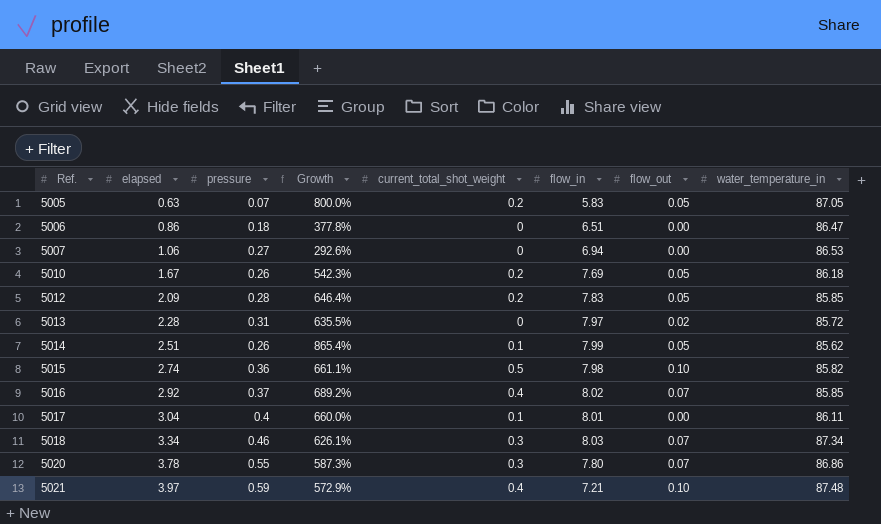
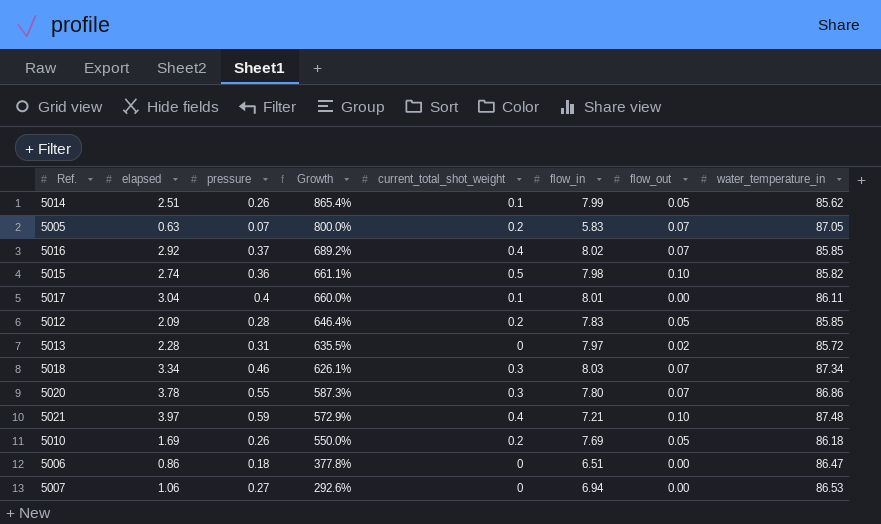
row order: Ref. ascending -> Growth descending
5005 | flow_out: 0.05 -> 0.07
5010 | elapsed: 1.67 -> 1.69
5010 | Growth: 542.3% -> 550.0%

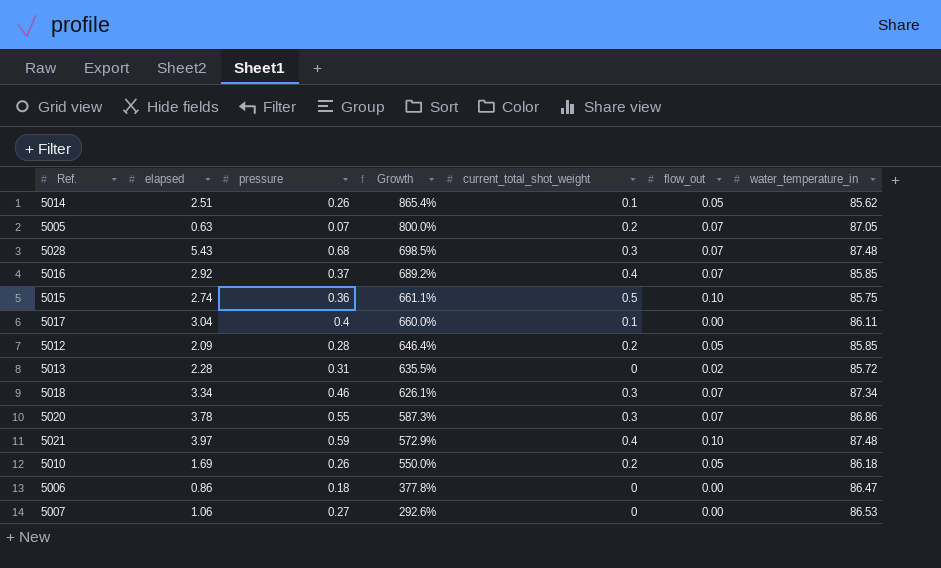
column flow_in | position: 6 -> none
row 5028: none -> 5.43 | 0.68 | 698.5% | 0.3 | 0.07 | 87.48
5015 | water_temperature_in: 85.82 -> 85.75

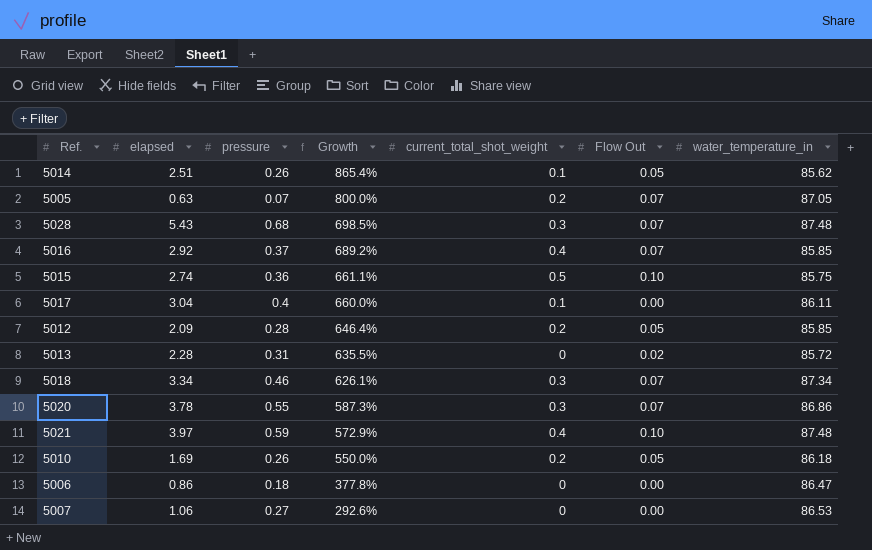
column name: flow_out -> Flow Out

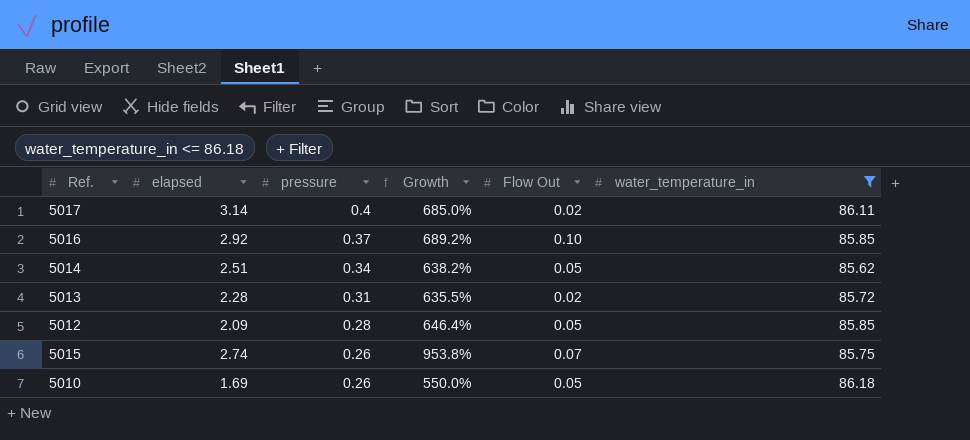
filter: none -> water_temperature_in <= 86.18
row order: Growth descending -> pressure descending
column current_total_shot_weight | position: 5 -> none
5017 | elapsed: 3.04 -> 3.14
5017 | Growth: 660.0% -> 685.0%
5017 | Flow Out: 0.00 -> 0.02
5016 | Flow Out: 0.07 -> 0.10
5014 | pressure: 0.26 -> 0.34
5014 | Growth: 865.4% -> 638.2%
5015 | pressure: 0.36 -> 0.26
5015 | Growth: 661.1% -> 953.8%
5015 | Flow Out: 0.10 -> 0.07

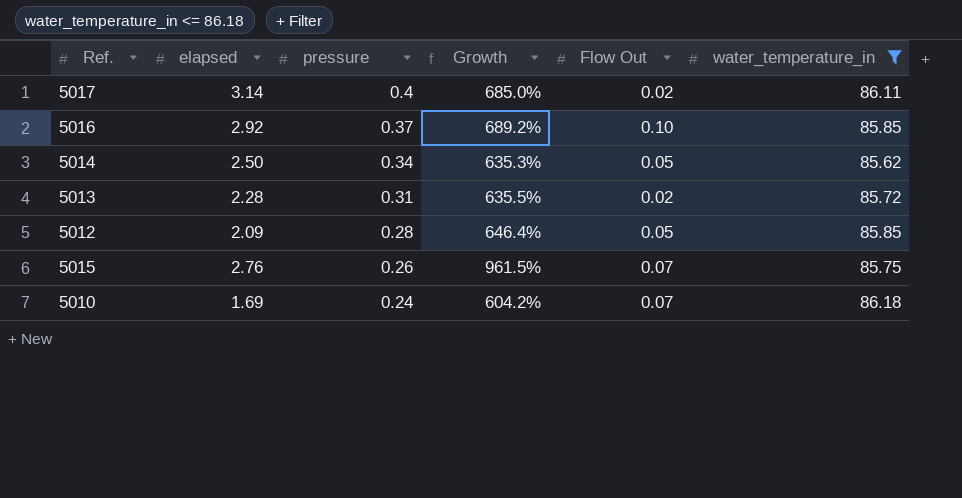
5014 | elapsed: 2.51 -> 2.50
5014 | Growth: 638.2% -> 635.3%
5015 | elapsed: 2.74 -> 2.76
5015 | Growth: 953.8% -> 961.5%
5010 | pressure: 0.26 -> 0.24
5010 | Growth: 550.0% -> 604.2%
5010 | Flow Out: 0.05 -> 0.07

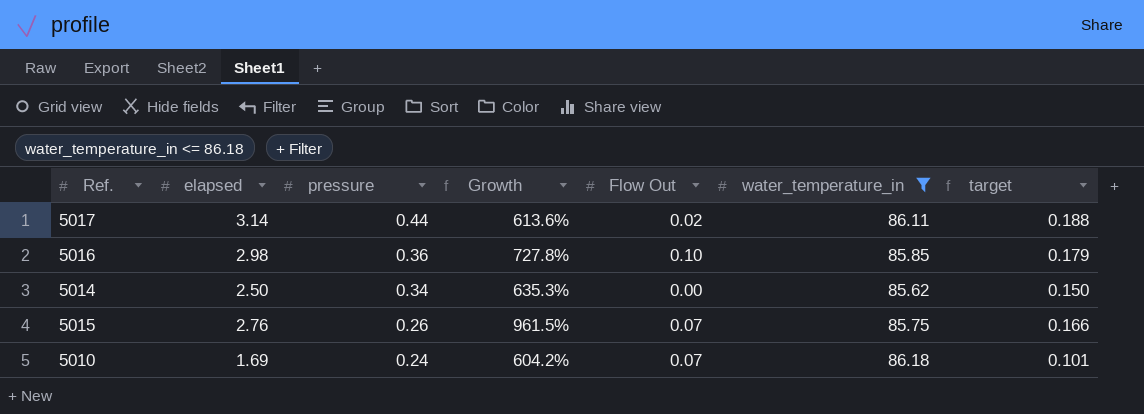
column target | formula: none -> [elapsed] * 0.06
row 5013: 2.28 | 0.31 | 635.5% | 0.02 | 85.72 -> none
row 5012: 2.09 | 0.28 | 646.4% | 0.05 | 85.85 -> none
5017 | pressure: 0.4 -> 0.44
5017 | Growth: 685.0% -> 613.6%
5016 | elapsed: 2.92 -> 2.98
5016 | pressure: 0.37 -> 0.36
5016 | Growth: 689.2% -> 727.8%
5014 | Flow Out: 0.05 -> 0.00

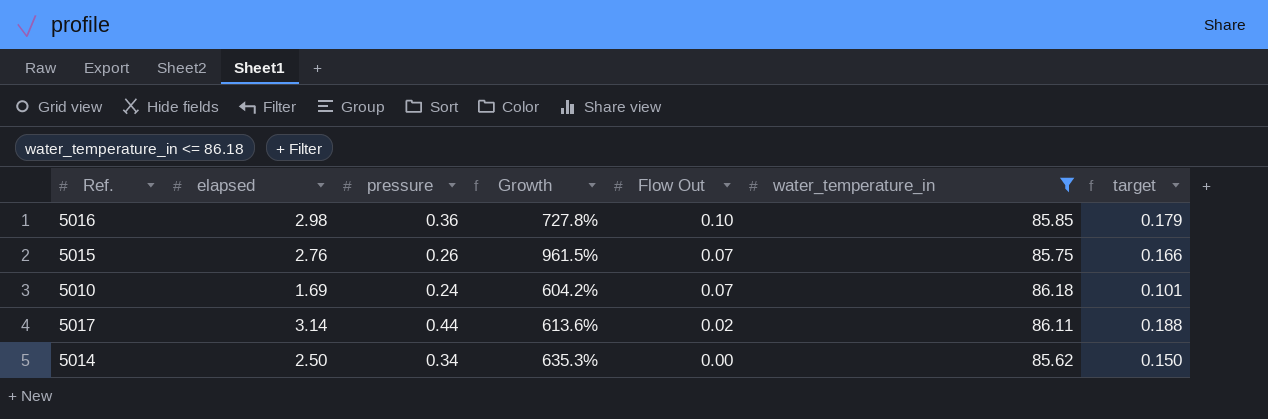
row order: pressure descending -> Flow Out descending

